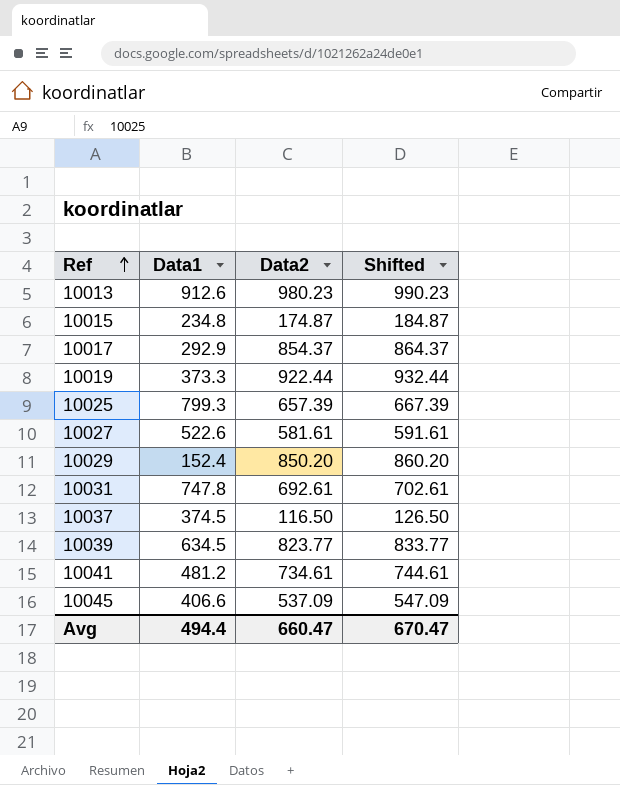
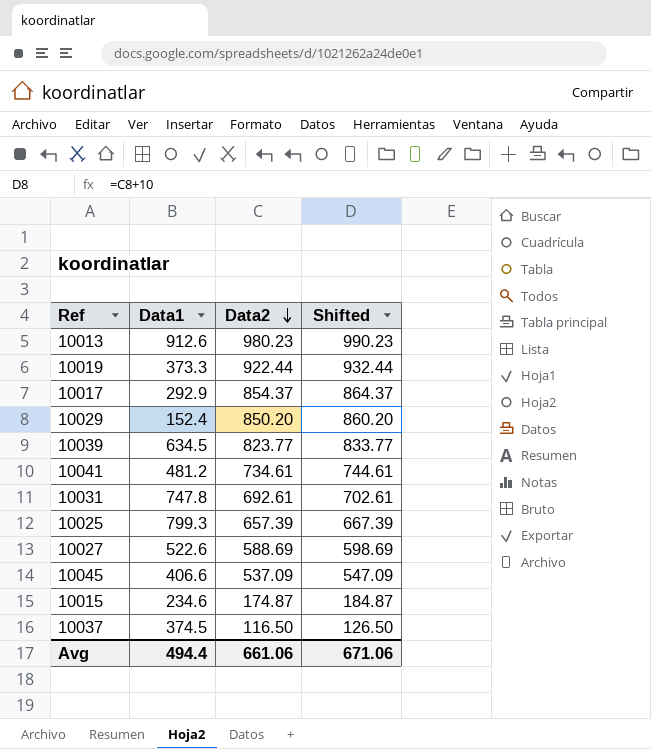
row order: Ref ascending -> Data2 descending
10027 | Data2: 581.61 -> 588.69
10027 | Shifted: 591.61 -> 598.69
10015 | Data1: 234.8 -> 234.6
Avg | Data2: 660.47 -> 661.06
Avg | Shifted: 670.47 -> 671.06

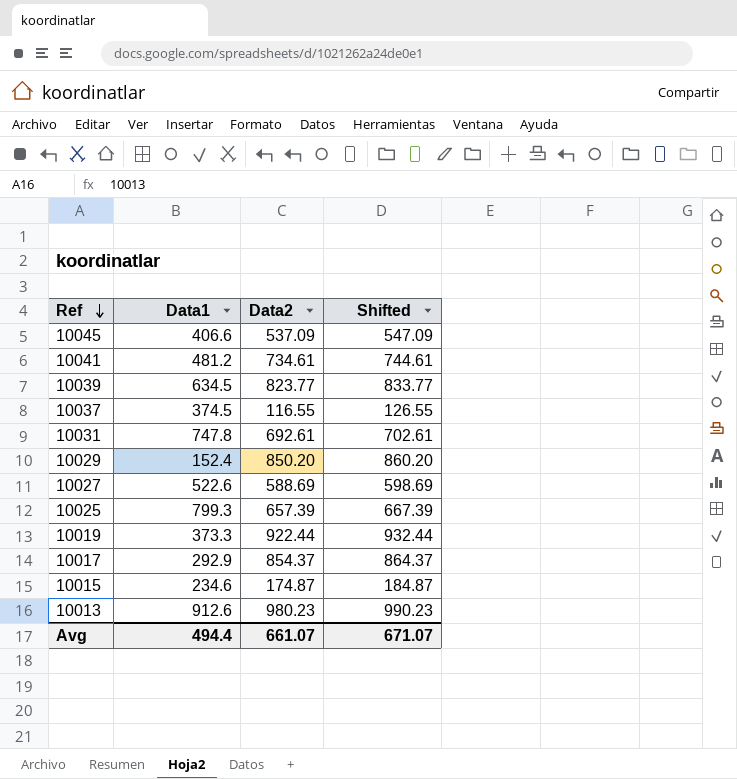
row order: Data2 descending -> Ref descending
10037 | Data2: 116.50 -> 116.55
10037 | Shifted: 126.50 -> 126.55
Avg | Data2: 661.06 -> 661.07
Avg | Shifted: 671.06 -> 671.07

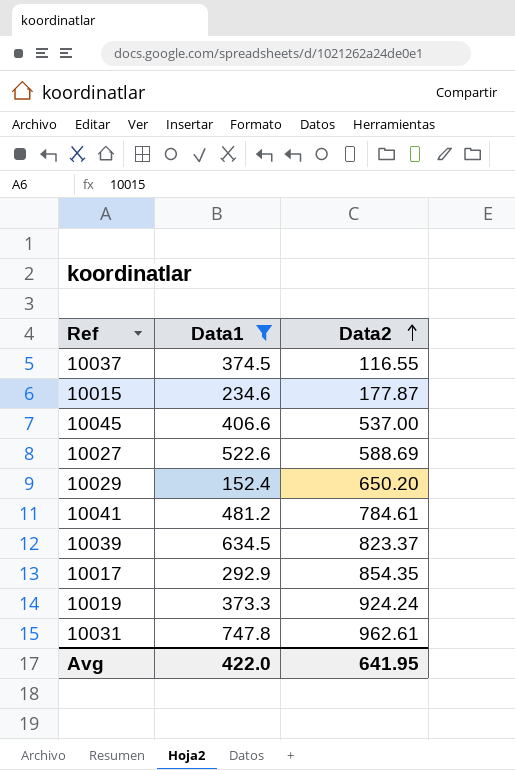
filter: none -> Data1 <= 747.8
row order: Ref descending -> Data2 ascending
column Shifted | formula: [Data2] + 10 -> none
10015 | Data2: 174.87 -> 177.87
10045 | Data2: 537.09 -> 537.00
10029 | Data2: 850.20 -> 650.20
10041 | Data2: 734.61 -> 784.61
10039 | Data2: 823.77 -> 823.37
10017 | Data2: 854.37 -> 854.35
10019 | Data2: 922.44 -> 924.24
10031 | Data2: 692.61 -> 962.61
Avg | Data1: 494.4 -> 422.0
Avg | Data2: 661.07 -> 641.95

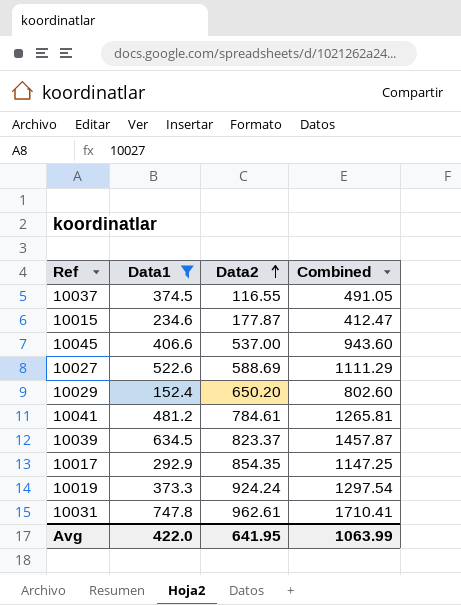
column Combined | formula: none -> [Data1] + [Data2]

